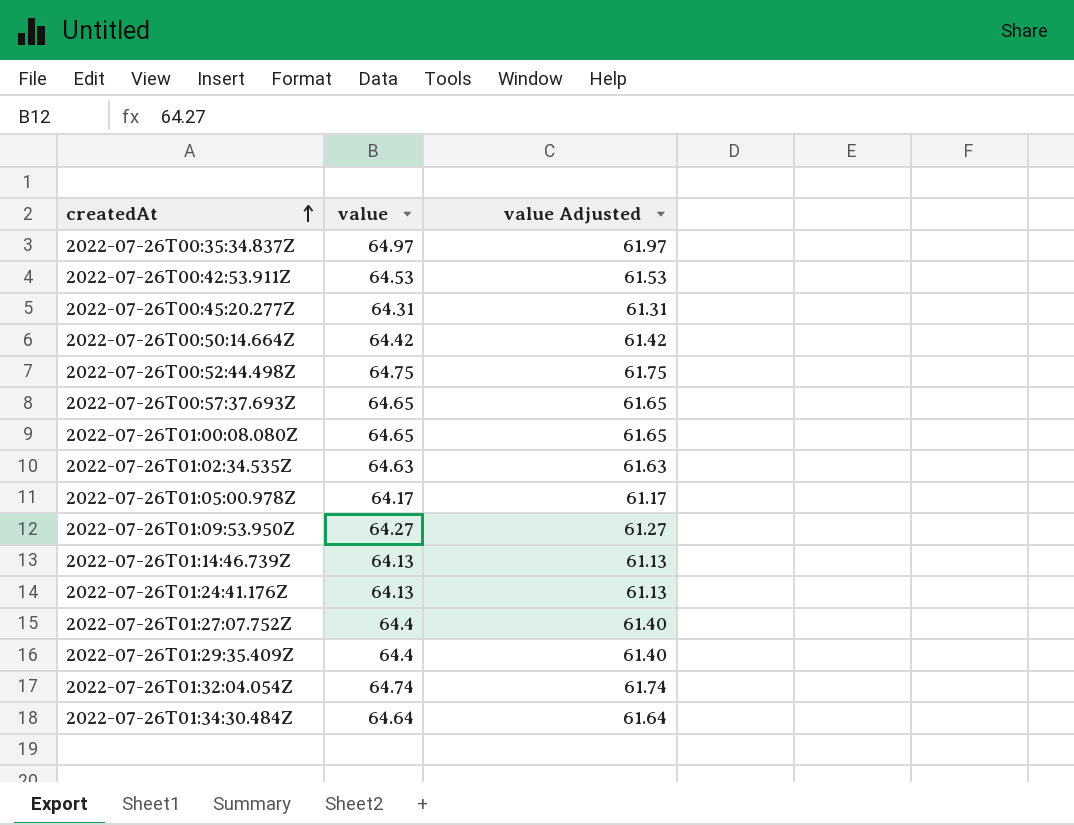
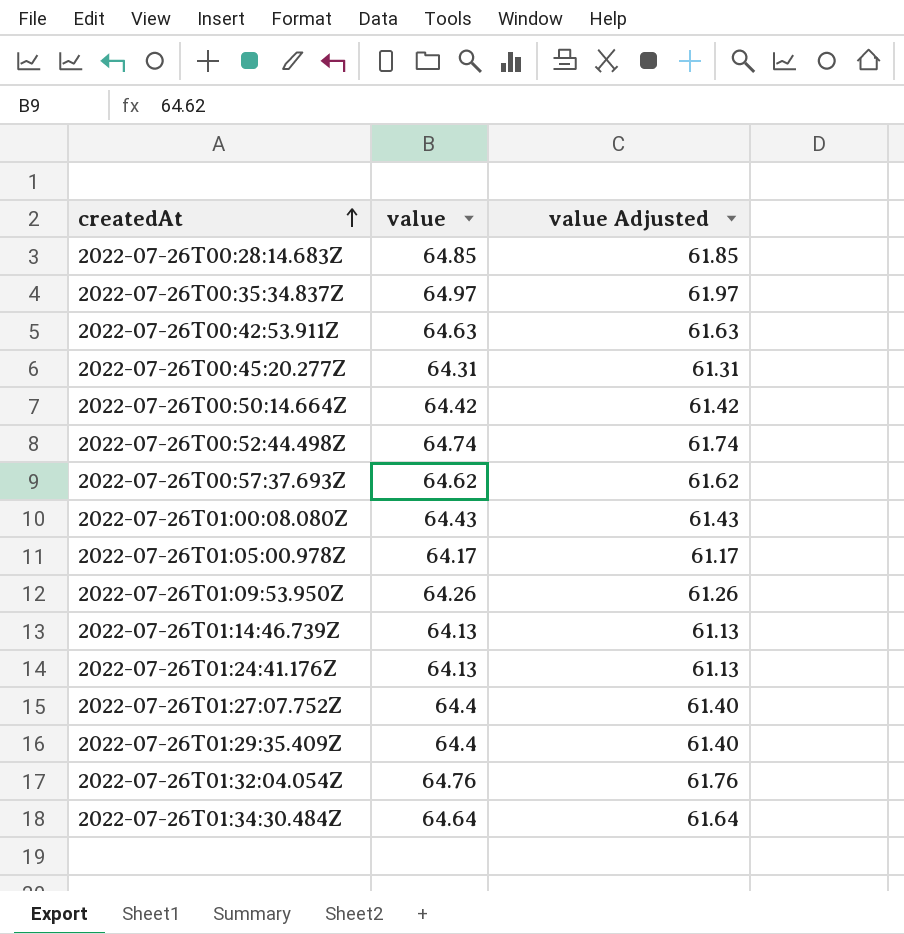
row 2022-07-26T01:02:34.535Z: 64.63 | 61.63 -> none
row 2022-07-26T00:28:14.683Z: none -> 64.85 | 61.85
2022-07-26T00:42:53.911Z | value: 64.53 -> 64.63
2022-07-26T00:42:53.911Z | value Adjusted: 61.53 -> 61.63
2022-07-26T00:52:44.498Z | value: 64.75 -> 64.74
2022-07-26T00:52:44.498Z | value Adjusted: 61.75 -> 61.74
2022-07-26T00:57:37.693Z | value: 64.65 -> 64.62
2022-07-26T00:57:37.693Z | value Adjusted: 61.65 -> 61.62
2022-07-26T01:00:08.080Z | value: 64.65 -> 64.43
2022-07-26T01:00:08.080Z | value Adjusted: 61.65 -> 61.43
2022-07-26T01:09:53.950Z | value: 64.27 -> 64.26
2022-07-26T01:09:53.950Z | value Adjusted: 61.27 -> 61.26
2022-07-26T01:32:04.054Z | value: 64.74 -> 64.76
2022-07-26T01:32:04.054Z | value Adjusted: 61.74 -> 61.76

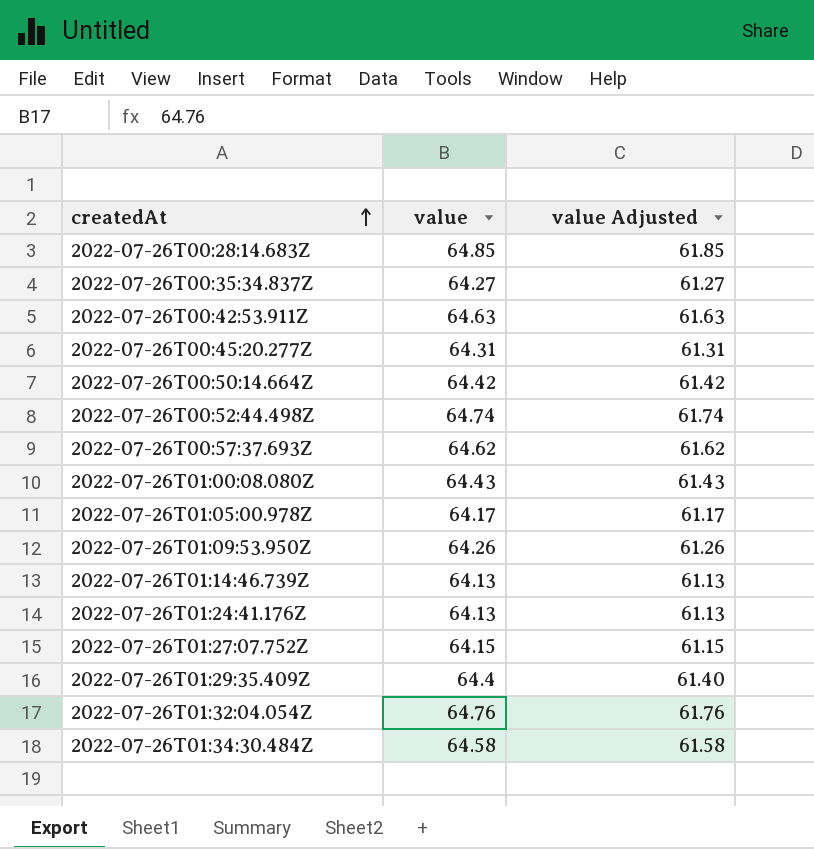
2022-07-26T00:35:34.837Z | value: 64.97 -> 64.27
2022-07-26T00:35:34.837Z | value Adjusted: 61.97 -> 61.27
2022-07-26T01:27:07.752Z | value: 64.4 -> 64.15
2022-07-26T01:27:07.752Z | value Adjusted: 61.40 -> 61.15
2022-07-26T01:34:30.484Z | value: 64.64 -> 64.58
2022-07-26T01:34:30.484Z | value Adjusted: 61.64 -> 61.58

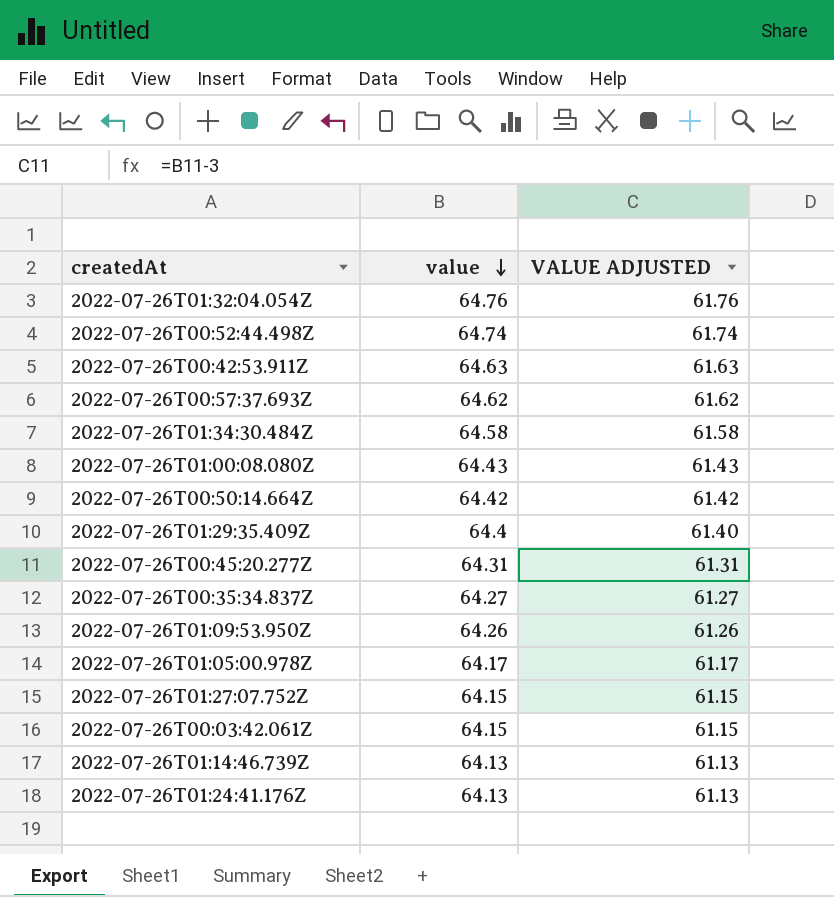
row order: createdAt ascending -> value descending
column name: value Adjusted -> VALUE ADJUSTED
row 2022-07-26T00:28:14.683Z: 64.85 | 61.85 -> none
row 2022-07-26T00:03:42.061Z: none -> 64.15 | 61.15

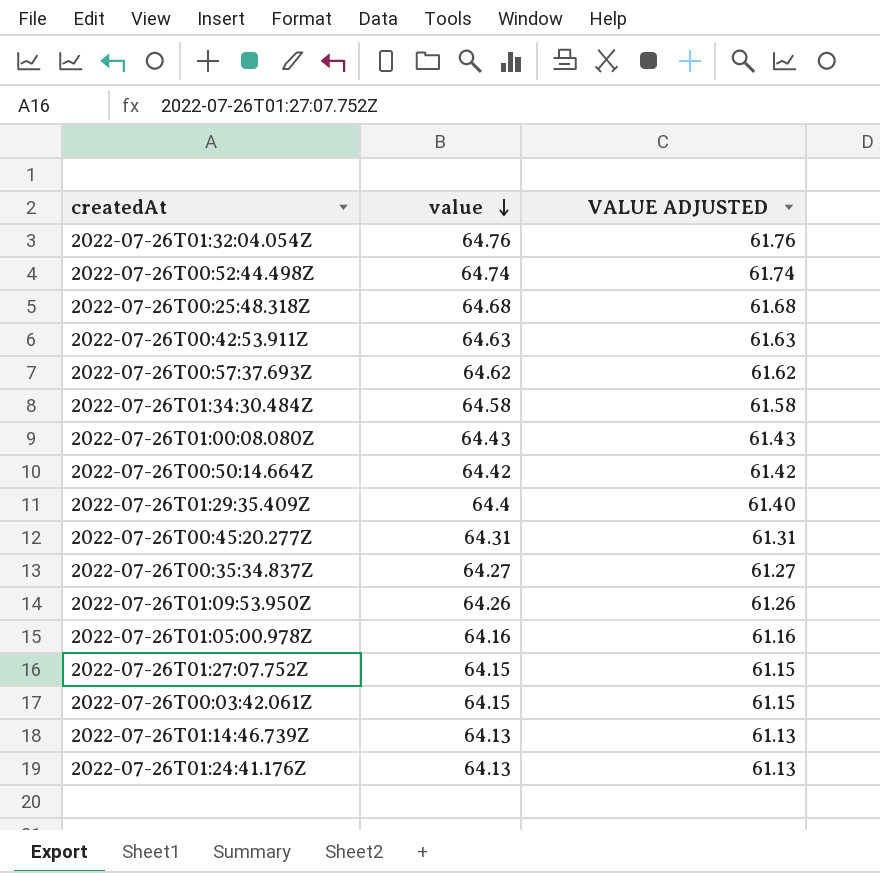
row 2022-07-26T00:25:48.318Z: none -> 64.68 | 61.68
2022-07-26T01:05:00.978Z | value: 64.17 -> 64.16
2022-07-26T01:05:00.978Z | VALUE ADJUSTED: 61.17 -> 61.16

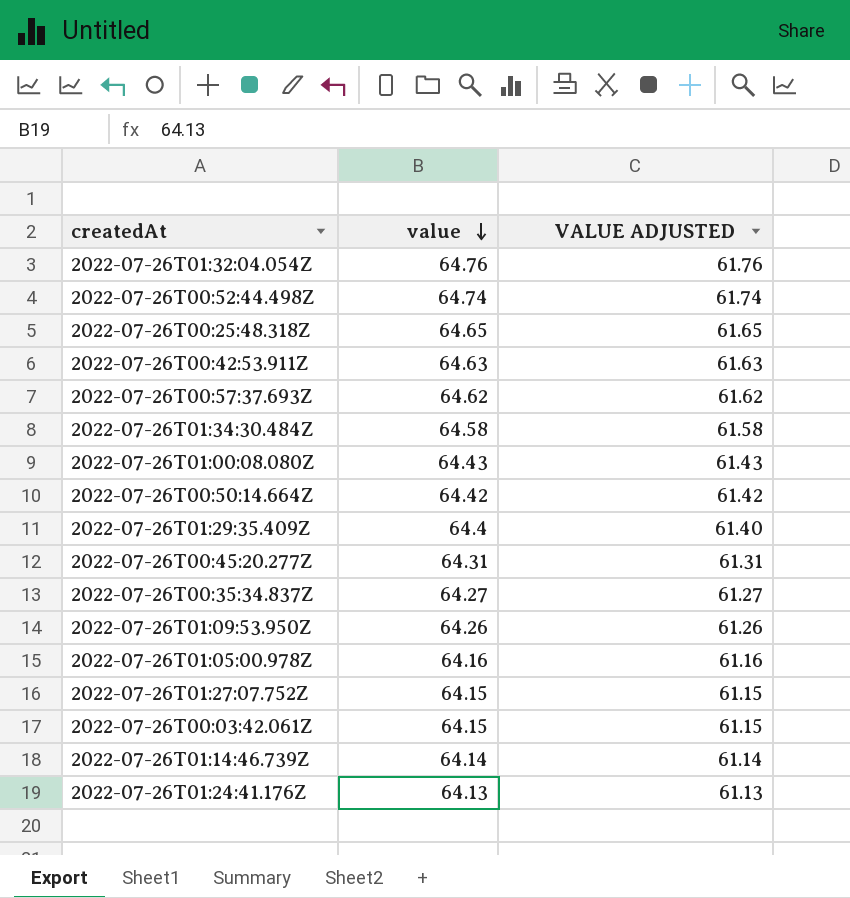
2022-07-26T00:25:48.318Z | value: 64.68 -> 64.65
2022-07-26T00:25:48.318Z | VALUE ADJUSTED: 61.68 -> 61.65
2022-07-26T01:14:46.739Z | value: 64.13 -> 64.14
2022-07-26T01:14:46.739Z | VALUE ADJUSTED: 61.13 -> 61.14

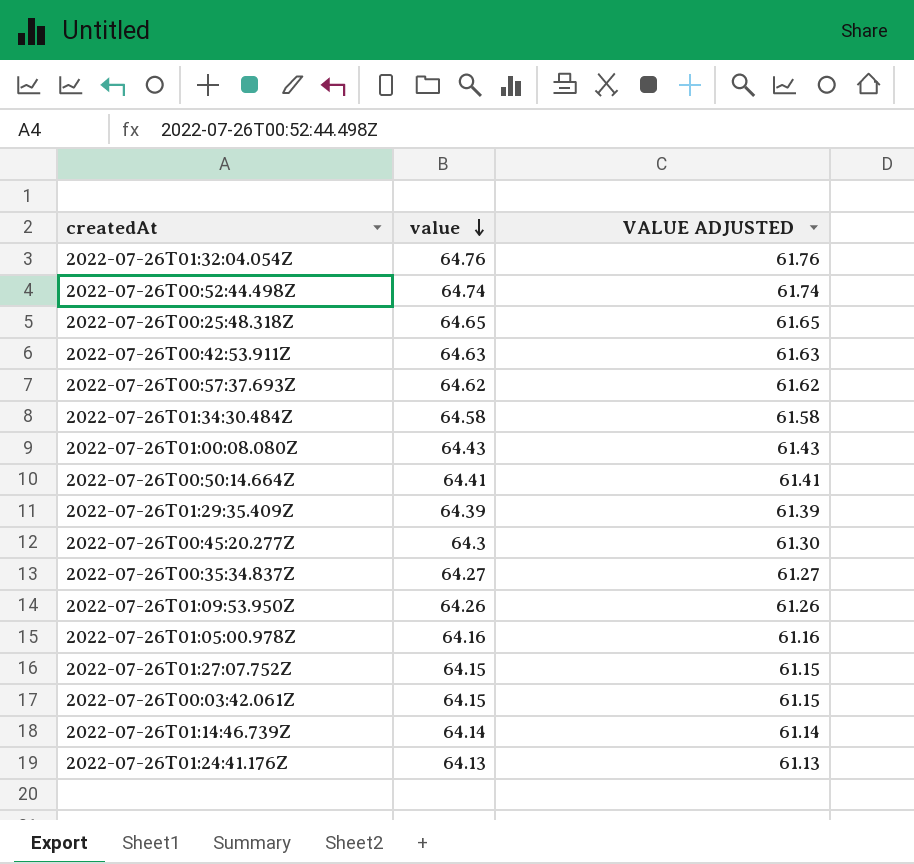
2022-07-26T00:50:14.664Z | value: 64.42 -> 64.41
2022-07-26T00:50:14.664Z | VALUE ADJUSTED: 61.42 -> 61.41
2022-07-26T01:29:35.409Z | value: 64.4 -> 64.39
2022-07-26T01:29:35.409Z | VALUE ADJUSTED: 61.40 -> 61.39
2022-07-26T00:45:20.277Z | value: 64.31 -> 64.3
2022-07-26T00:45:20.277Z | VALUE ADJUSTED: 61.31 -> 61.30

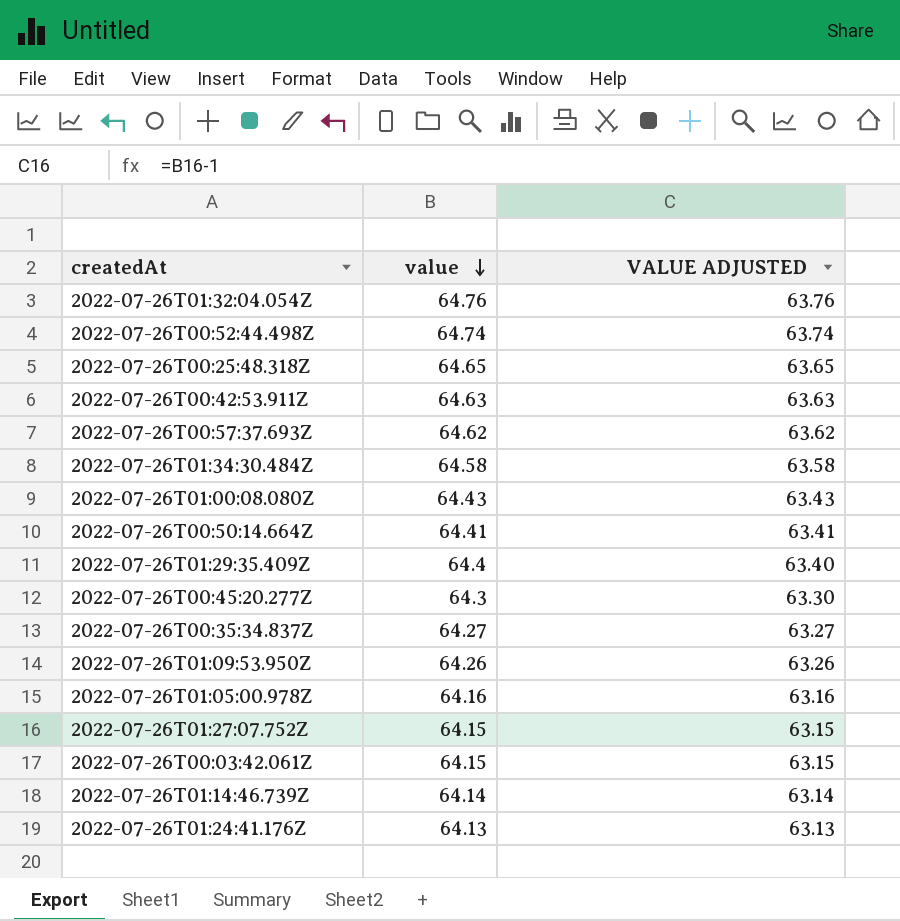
column VALUE ADJUSTED | formula: [value] - 3 -> [value] - 1
2022-07-26T01:29:35.409Z | value: 64.39 -> 64.4

